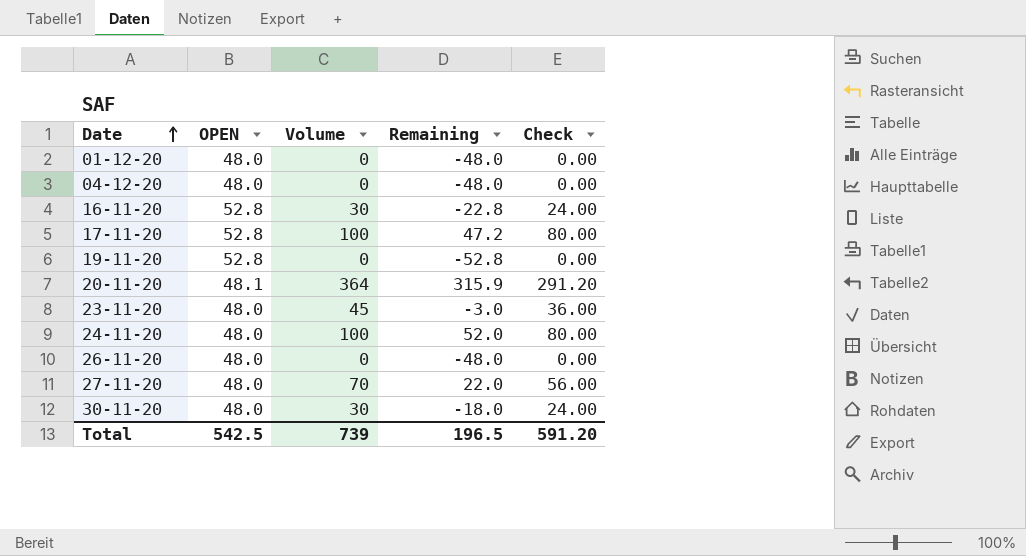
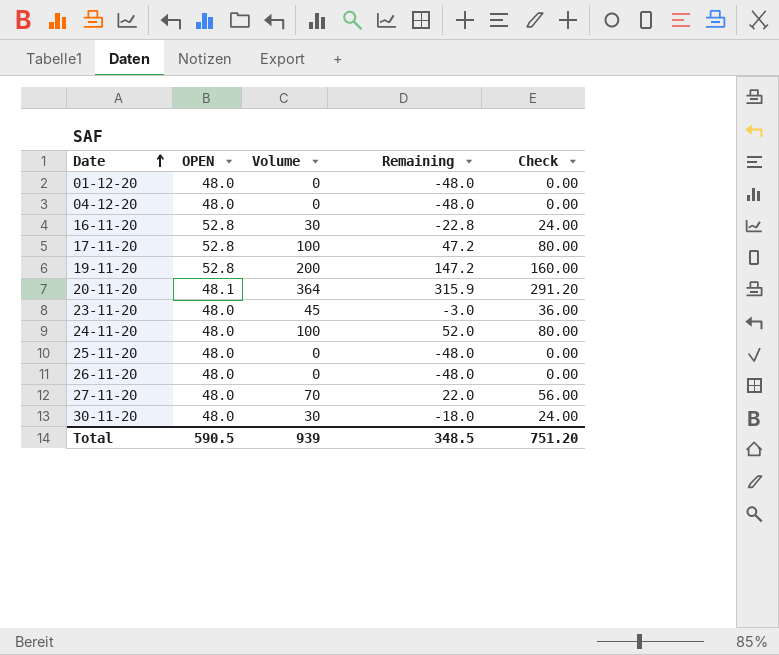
19-11-20 | Volume: 0 -> 200
19-11-20 | Remaining: -52.8 -> 147.2
19-11-20 | Check: 0.00 -> 160.00
row 25-11-20: none -> 48.0 | 0 | -48.0 | 0.00
Total | OPEN: 542.5 -> 590.5
Total | Volume: 739 -> 939
Total | Remaining: 196.5 -> 348.5
Total | Check: 591.20 -> 751.20

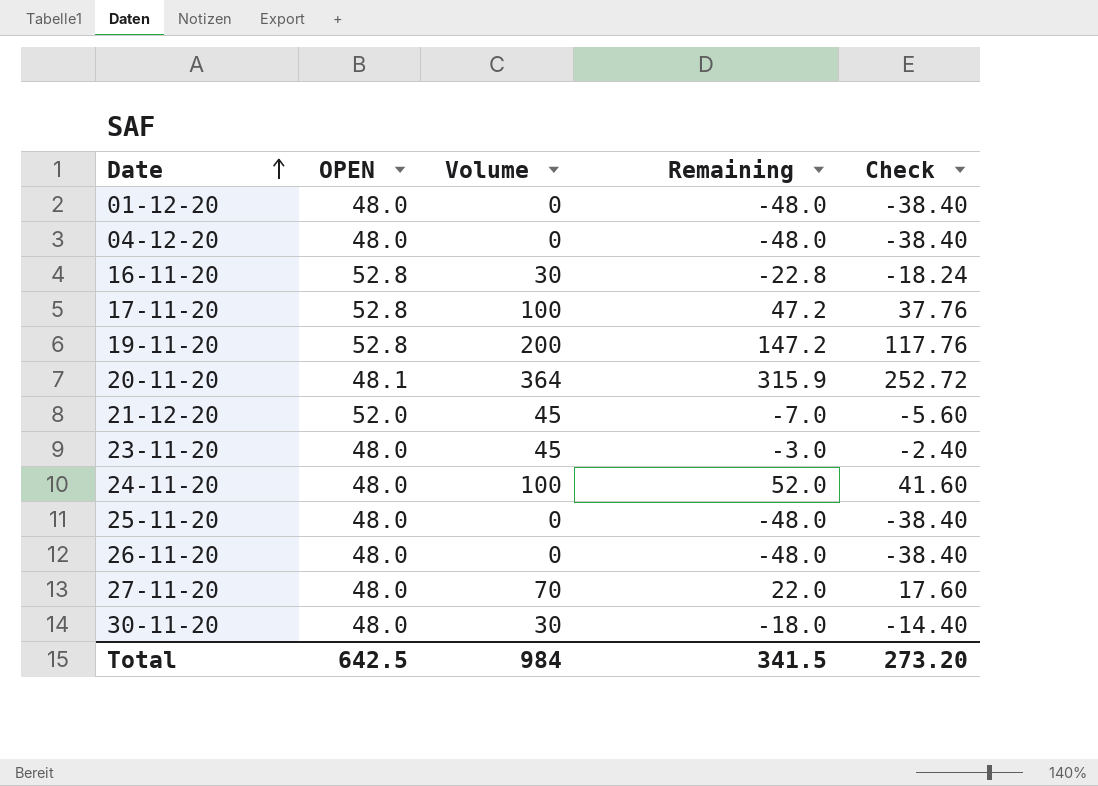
column Check | formula: [Volume] * 0.8 -> [Remaining] * 0.8
row 21-12-20: none -> 52.0 | 45 | -7.0 | -5.60
Total | OPEN: 590.5 -> 642.5
Total | Volume: 939 -> 984
Total | Remaining: 348.5 -> 341.5
Total | Check: 751.20 -> 273.20

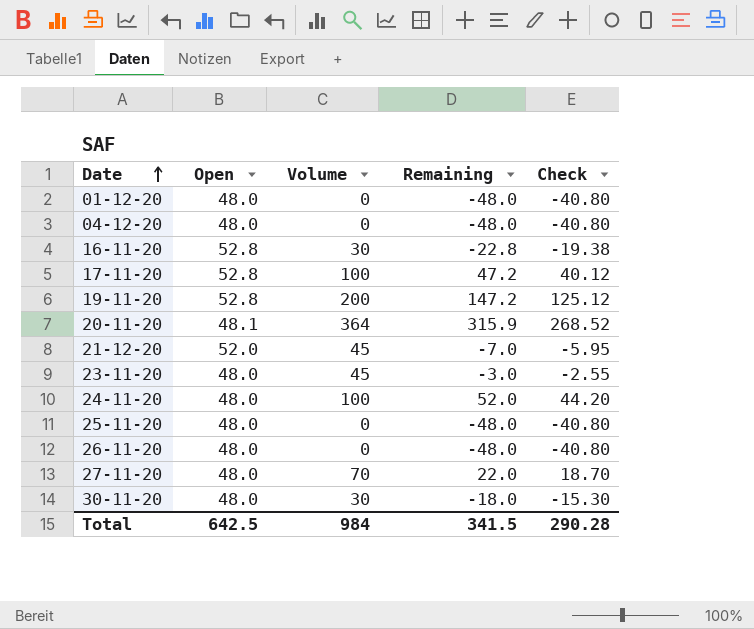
column name: OPEN -> Open
column Check | formula: [Remaining] * 0.8 -> [Remaining] * 0.85
Total | Check: 273.20 -> 290.28

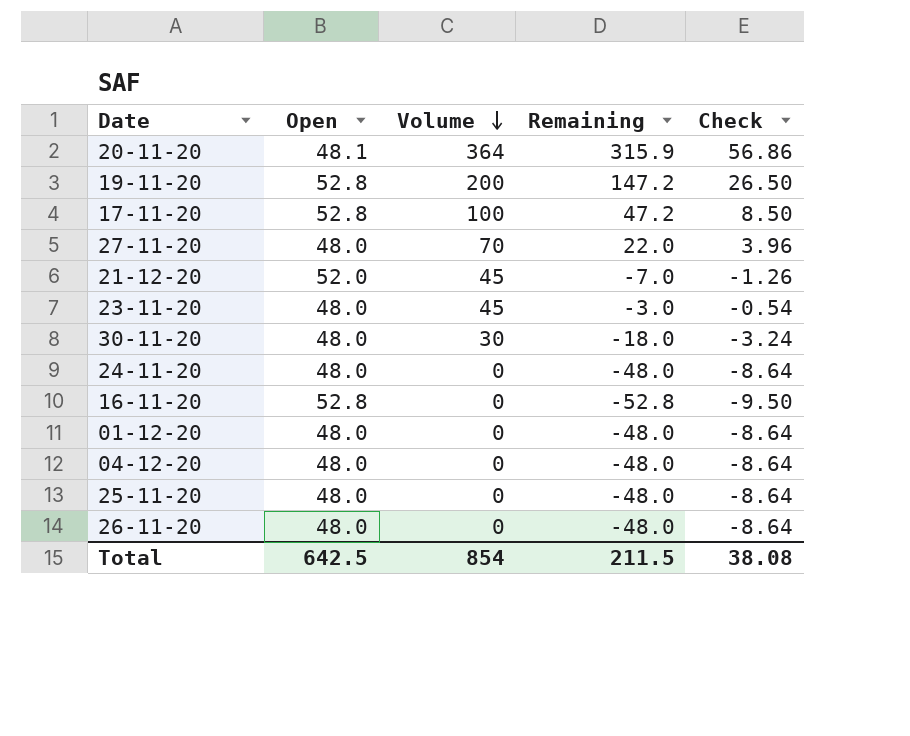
row order: Date ascending -> Volume descending
column Check | formula: [Remaining] * 0.85 -> [Remaining] * 0.18
24-11-20 | Volume: 100 -> 0
24-11-20 | Remaining: 52.0 -> -48.0
16-11-20 | Volume: 30 -> 0
16-11-20 | Remaining: -22.8 -> -52.8
Total | Volume: 984 -> 854
Total | Remaining: 341.5 -> 211.5
Total | Check: 290.28 -> 38.08

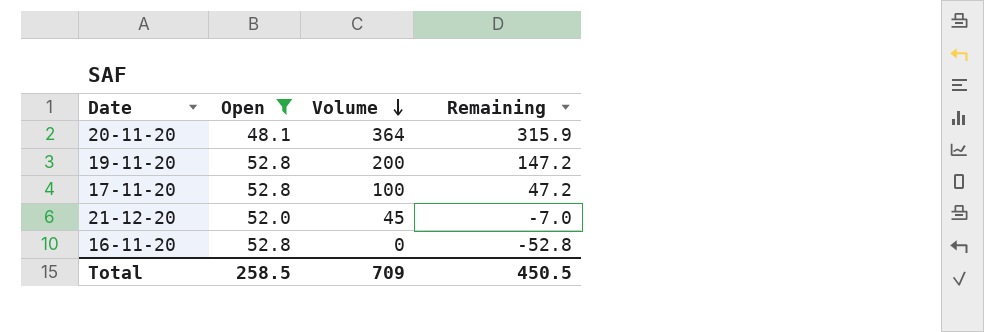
filter: none -> Open != 48.0
column Check | formula: [Remaining] * 0.18 -> none
Total | Open: 642.5 -> 258.5
Total | Volume: 854 -> 709
Total | Remaining: 211.5 -> 450.5

